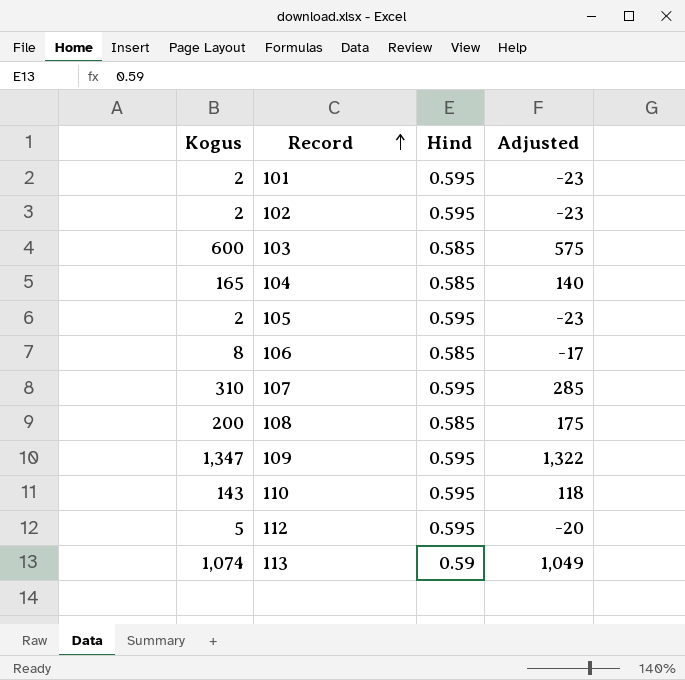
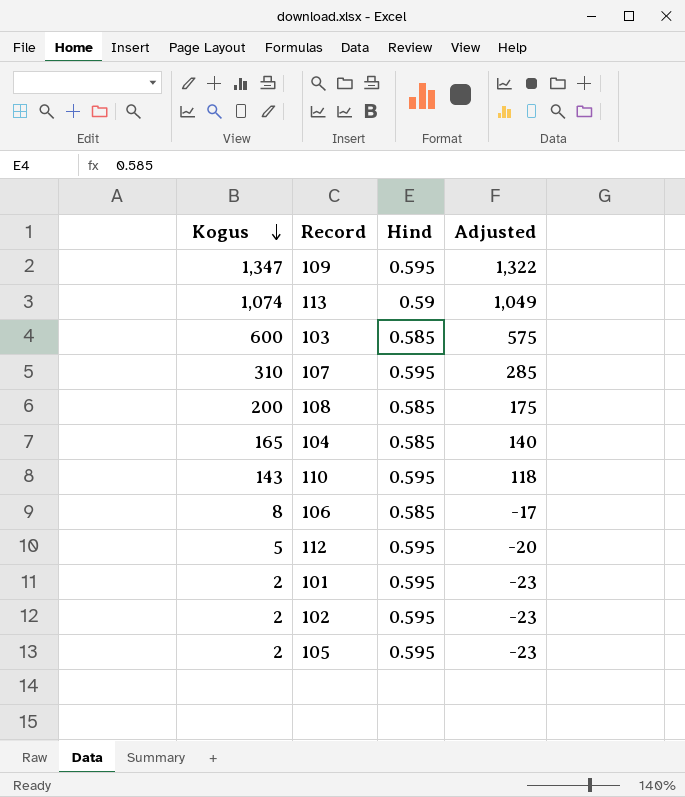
row order: Record ascending -> Kogus descending

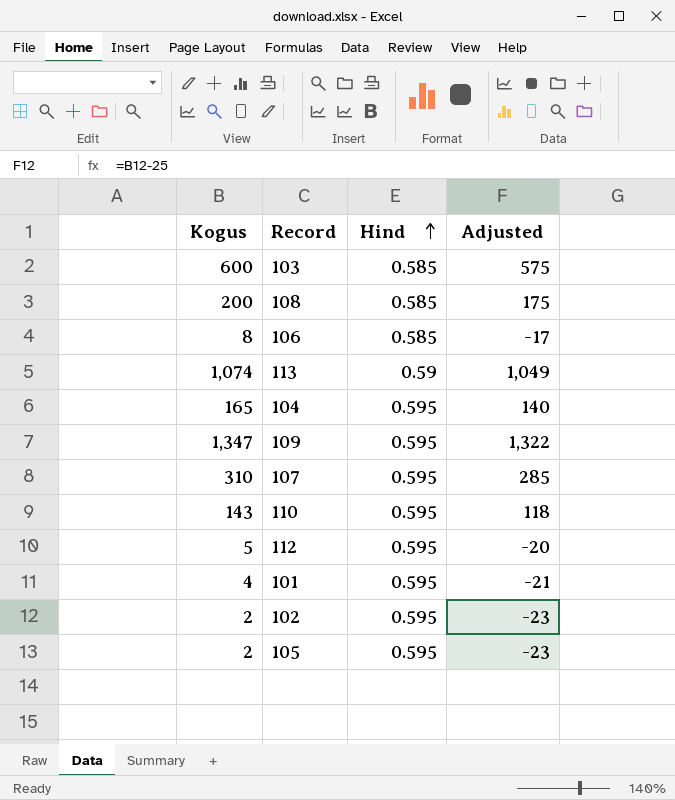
row order: Kogus descending -> Hind ascending
104 | Hind: 0.585 -> 0.595
101 | Kogus: 2 -> 4
101 | Adjusted: -23 -> -21

